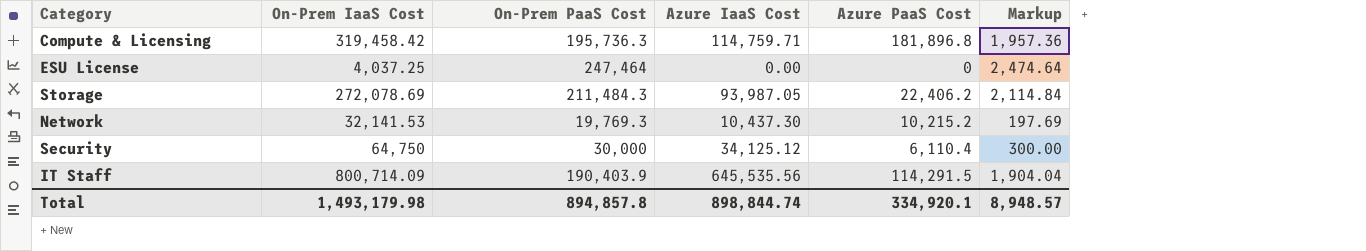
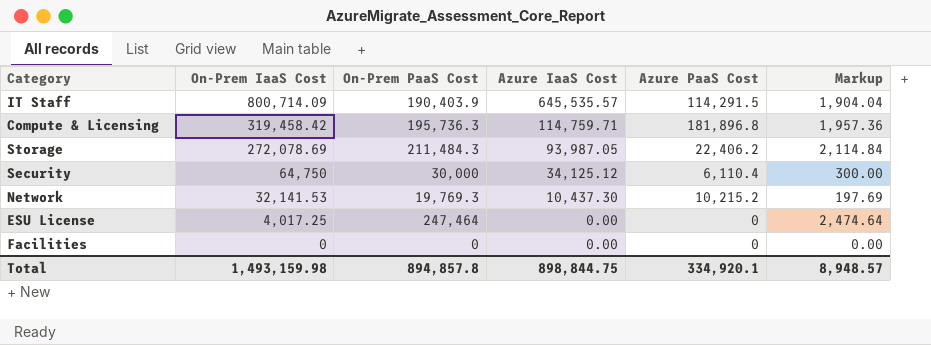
row order: none -> On-Prem IaaS Cost descending
IT Staff | Azure IaaS Cost: 645,535.56 -> 645,535.57
ESU License | On-Prem IaaS Cost: 4,037.25 -> 4,017.25
row Facilities: none -> 0 | 0 | 0.00 | 0 | 0.00
Total | On-Prem IaaS Cost: 1,493,179.98 -> 1,493,159.98
Total | Azure IaaS Cost: 898,844.74 -> 898,844.75

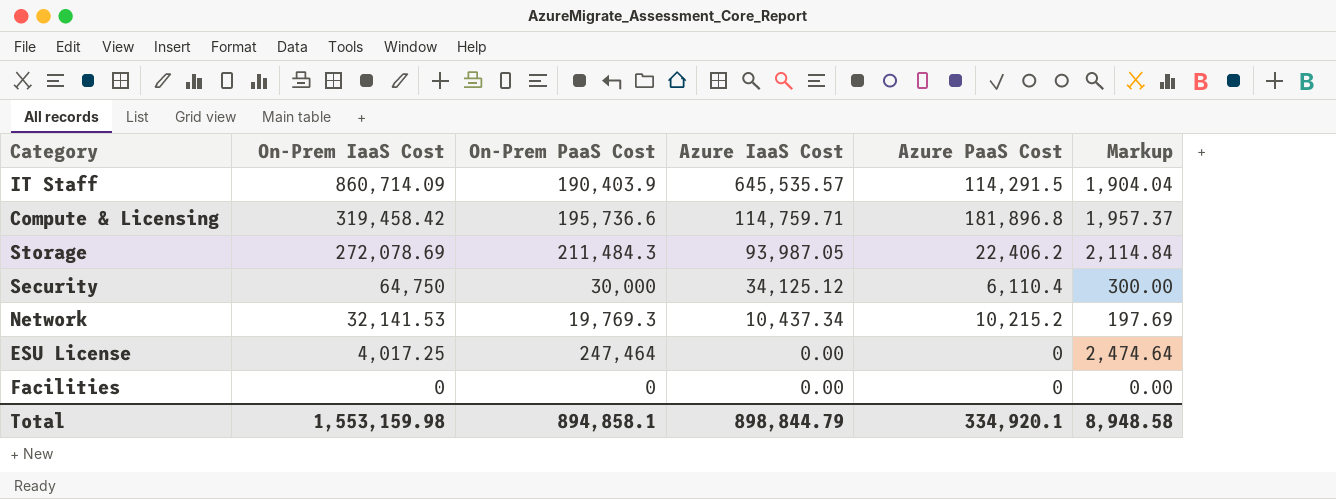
IT Staff | On-Prem IaaS Cost: 800,714.09 -> 860,714.09
Compute & Licensing | On-Prem PaaS Cost: 195,736.3 -> 195,736.6
Compute & Licensing | Markup: 1,957.36 -> 1,957.37
Network | Azure IaaS Cost: 10,437.30 -> 10,437.34
Total | On-Prem IaaS Cost: 1,493,159.98 -> 1,553,159.98
Total | On-Prem PaaS Cost: 894,857.8 -> 894,858.1
Total | Azure IaaS Cost: 898,844.75 -> 898,844.79
Total | Markup: 8,948.57 -> 8,948.58

